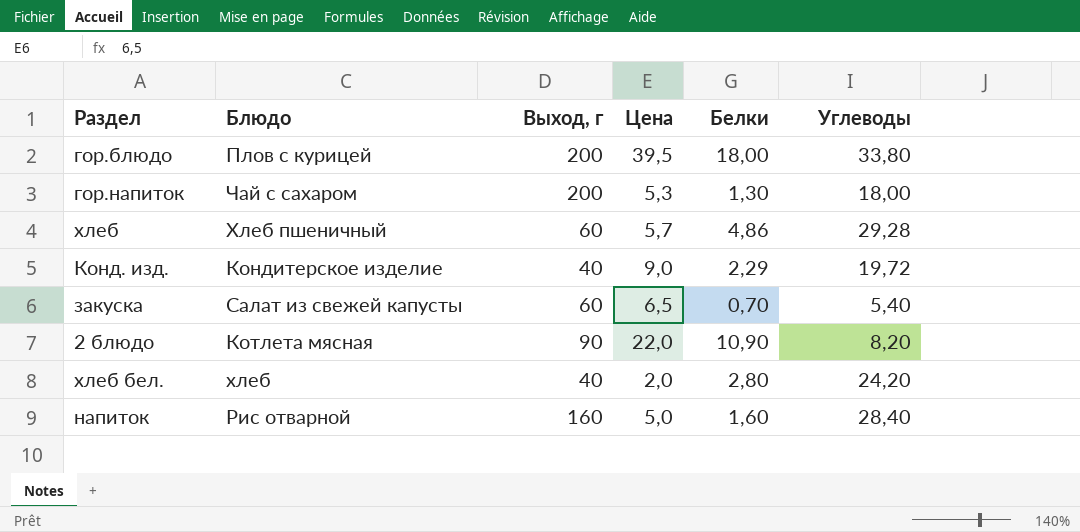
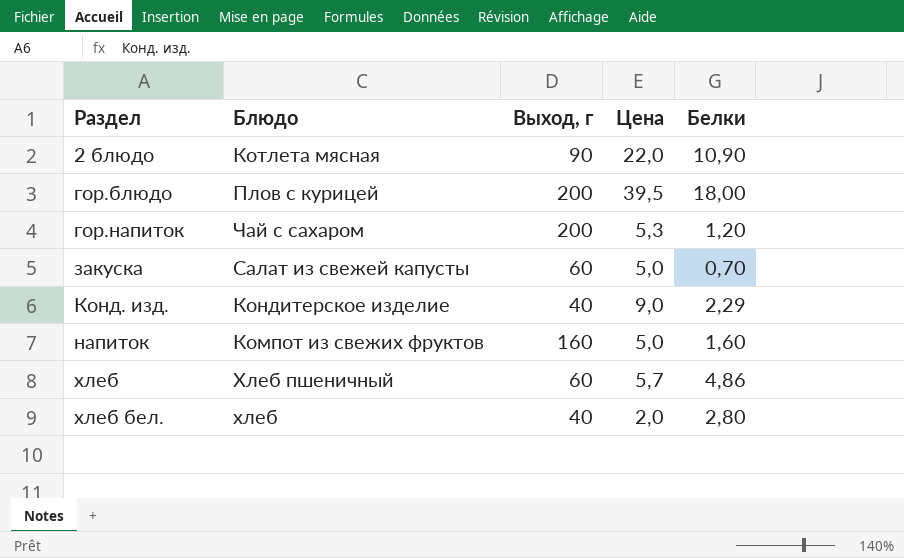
row order: none -> Раздел ascending
column Углеводы | position: 6 -> none
гор.напиток | Белки: 1,30 -> 1,20
закуска | Цена: 6,5 -> 5,0
напиток | Блюдо: Рис отварной -> Компот из свежих фруктов

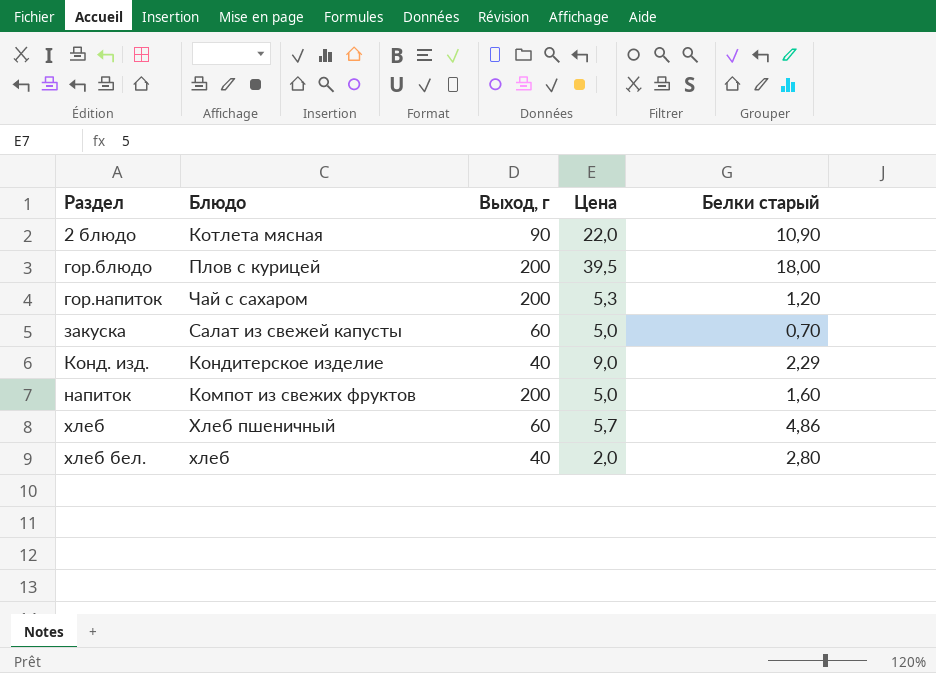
column name: Белки -> Белки старый
напиток | Выход, г: 160 -> 200

